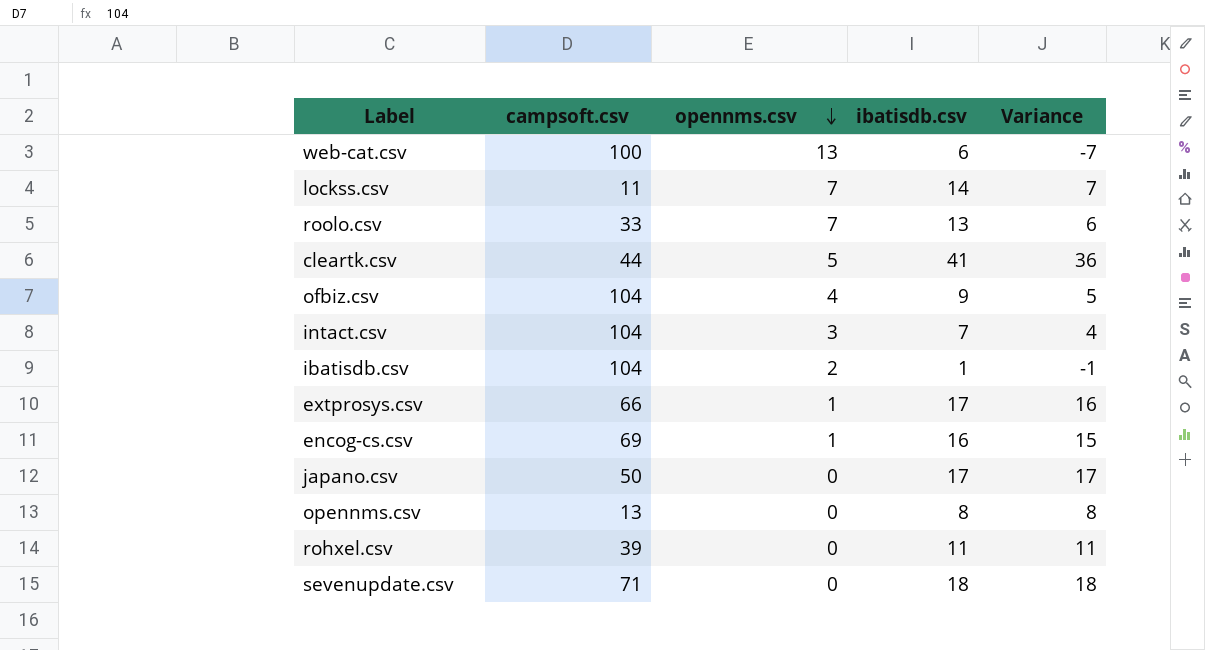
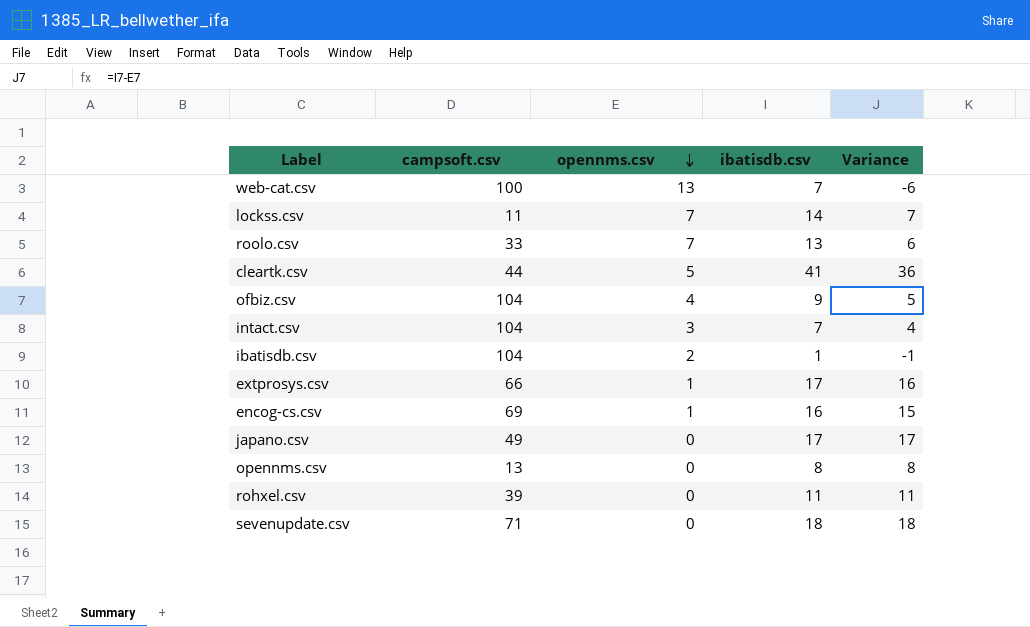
web-cat.csv | ibatisdb.csv: 6 -> 7
web-cat.csv | Variance: -7 -> -6
japano.csv | campsoft.csv: 50 -> 49

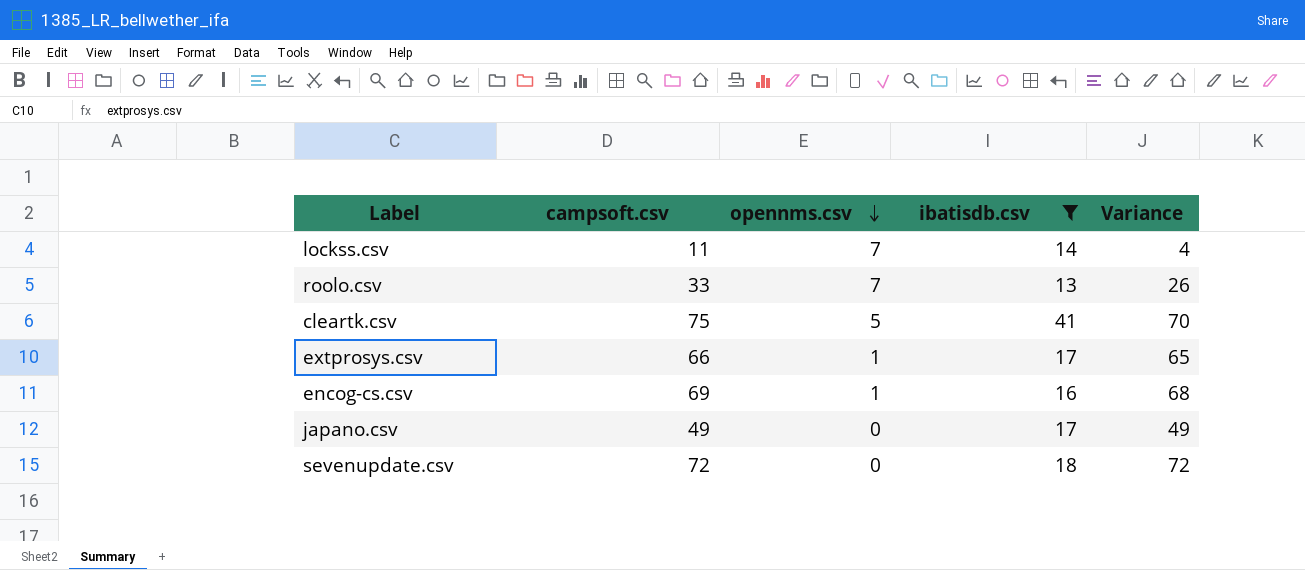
filter: none -> ibatisdb.csv >= 13
column Variance | formula: [ibatisdb.csv] - [opennms.csv] -> [campsoft.csv] - [opennms.csv]
cleartk.csv | campsoft.csv: 44 -> 75
sevenupdate.csv | campsoft.csv: 71 -> 72

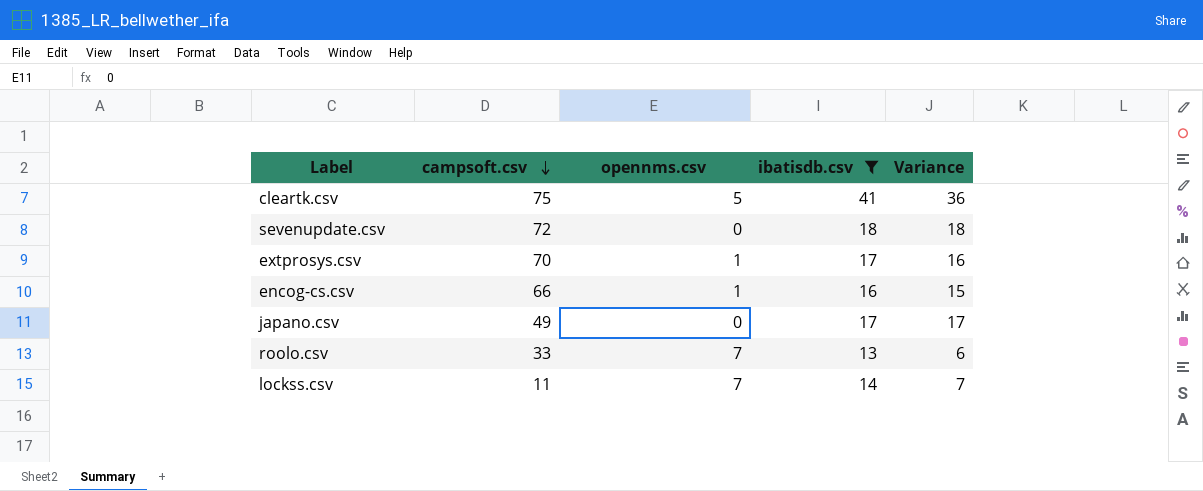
row order: opennms.csv descending -> campsoft.csv descending
column Variance | formula: [campsoft.csv] - [opennms.csv] -> [ibatisdb.csv] - [opennms.csv]
extprosys.csv | campsoft.csv: 66 -> 70
encog-cs.csv | campsoft.csv: 69 -> 66

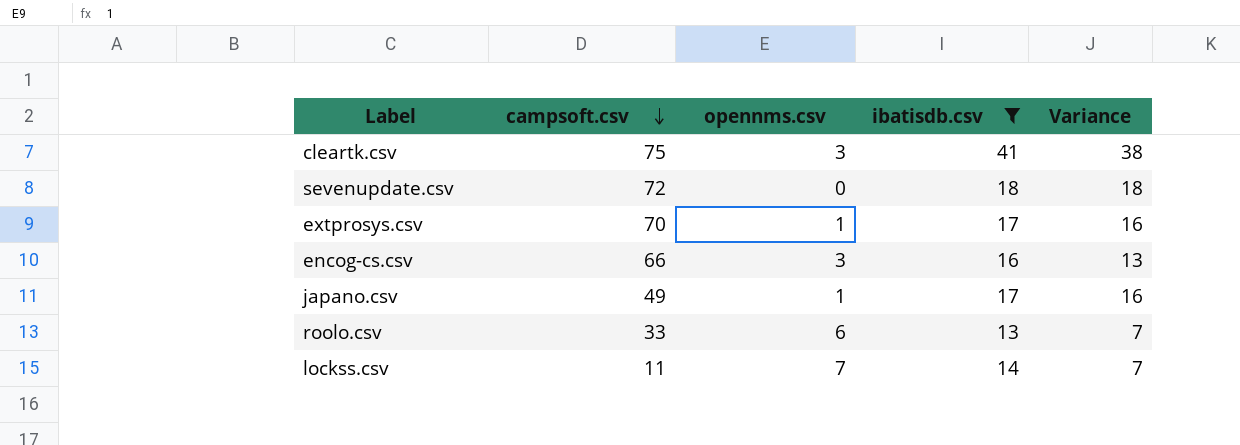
cleartk.csv | opennms.csv: 5 -> 3
cleartk.csv | Variance: 36 -> 38
encog-cs.csv | opennms.csv: 1 -> 3
encog-cs.csv | Variance: 15 -> 13
japano.csv | opennms.csv: 0 -> 1
japano.csv | Variance: 17 -> 16
roolo.csv | opennms.csv: 7 -> 6
roolo.csv | Variance: 6 -> 7

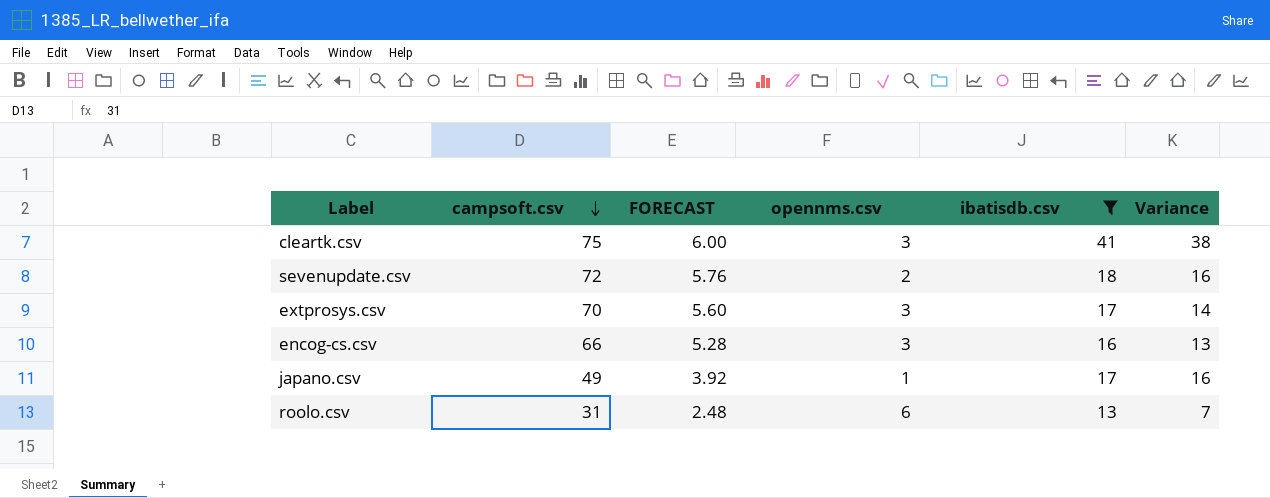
column FORECAST | formula: none -> [campsoft.csv] * 0.08
row lockss.csv: 11 | 7 | 14 | 7 -> none
sevenupdate.csv | opennms.csv: 0 -> 2
sevenupdate.csv | Variance: 18 -> 16
extprosys.csv | opennms.csv: 1 -> 3
extprosys.csv | Variance: 16 -> 14
roolo.csv | campsoft.csv: 33 -> 31

